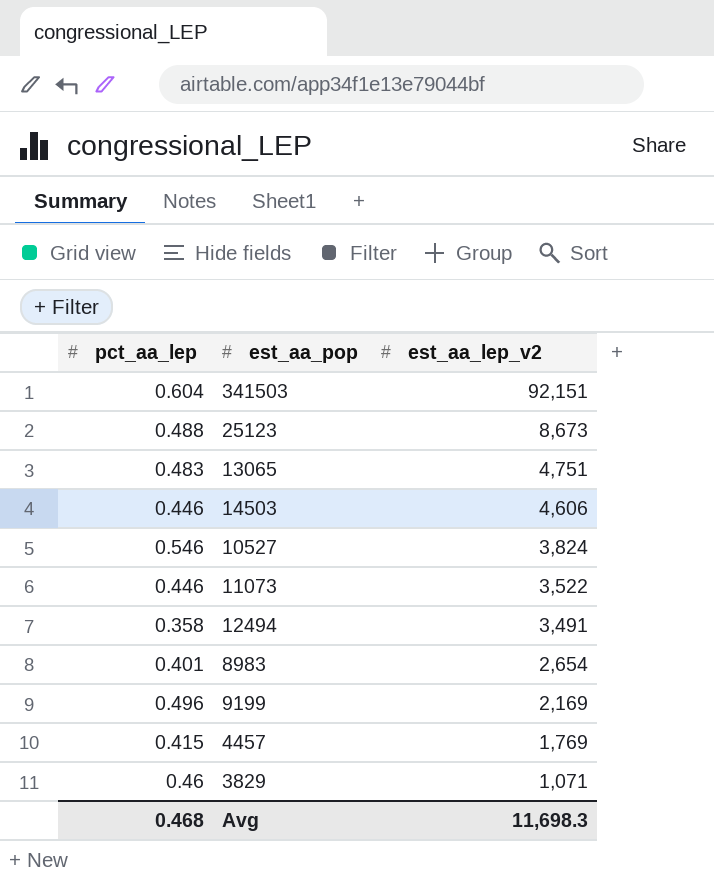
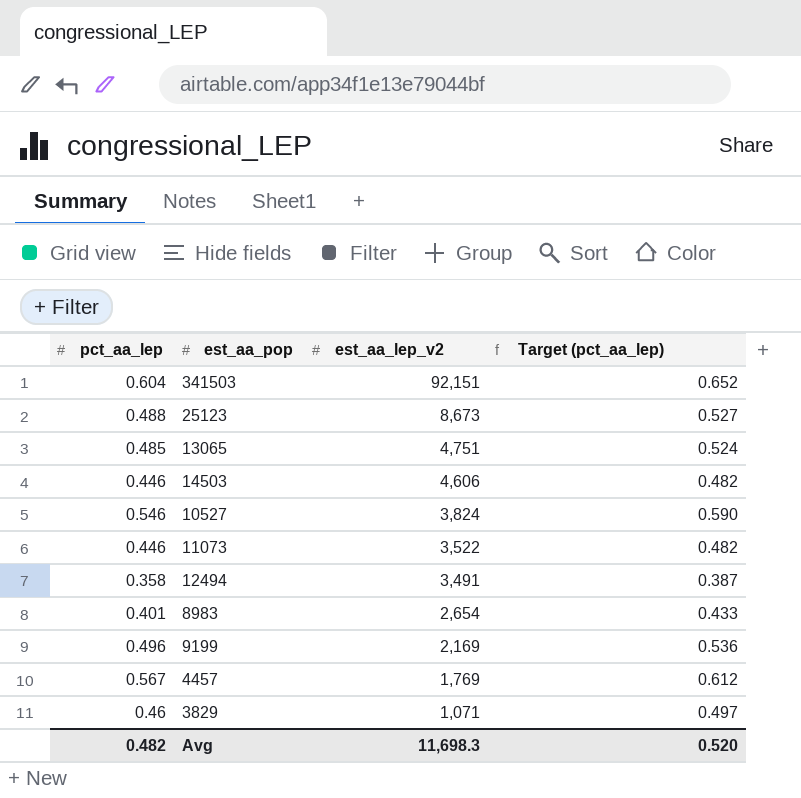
column Target (pct_aa_lep) | formula: none -> [pct_aa_lep] * 1.08
13065 | pct_aa_lep: 0.483 -> 0.485
4457 | pct_aa_lep: 0.415 -> 0.567
Avg | pct_aa_lep: 0.468 -> 0.482

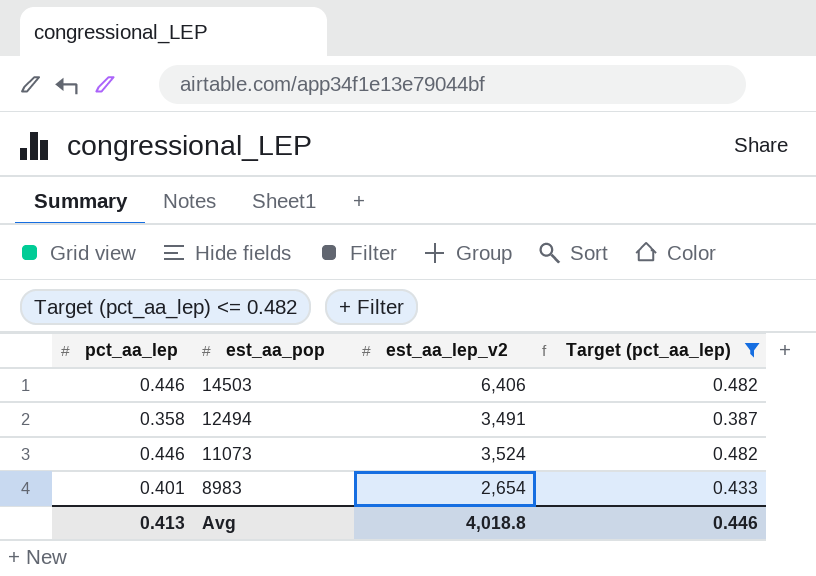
filter: none -> Target (pct_aa_lep) <= 0.482
row order: est_aa_lep_v2 descending -> est_aa_pop descending
14503 | est_aa_lep_v2: 4,606 -> 6,406
11073 | est_aa_lep_v2: 3,522 -> 3,524
Avg | pct_aa_lep: 0.482 -> 0.413
Avg | est_aa_lep_v2: 11,698.3 -> 4,018.8
Avg | Target (pct_aa_lep): 0.520 -> 0.446

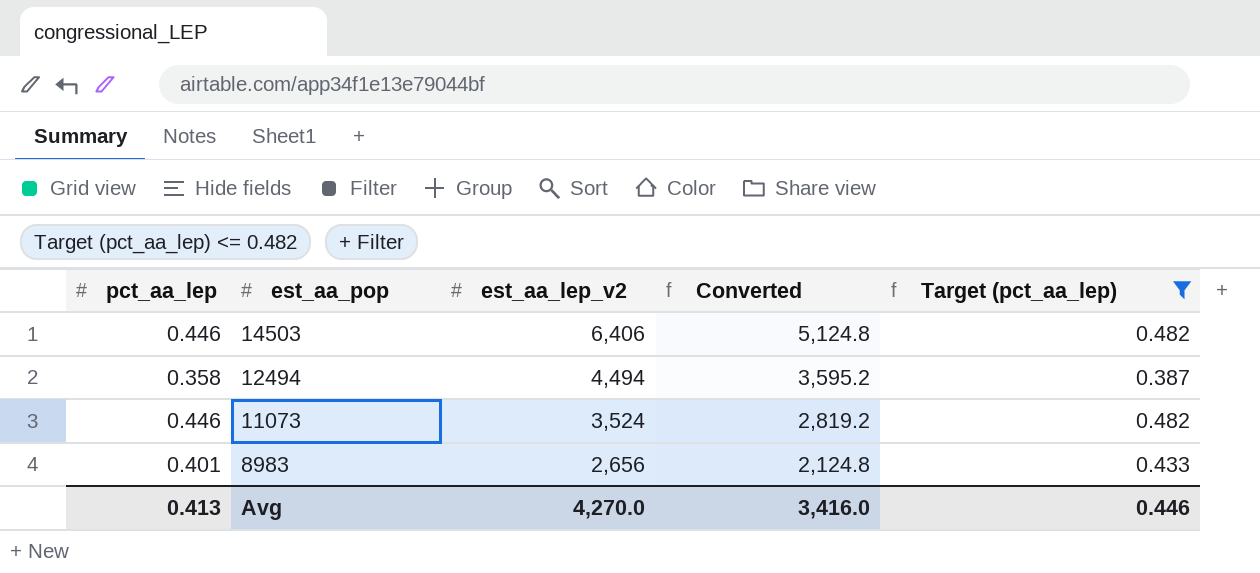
column Converted | formula: none -> [est_aa_lep_v2] * 0.8
12494 | est_aa_lep_v2: 3,491 -> 4,494
8983 | est_aa_lep_v2: 2,654 -> 2,656
Avg | est_aa_lep_v2: 4,018.8 -> 4,270.0

